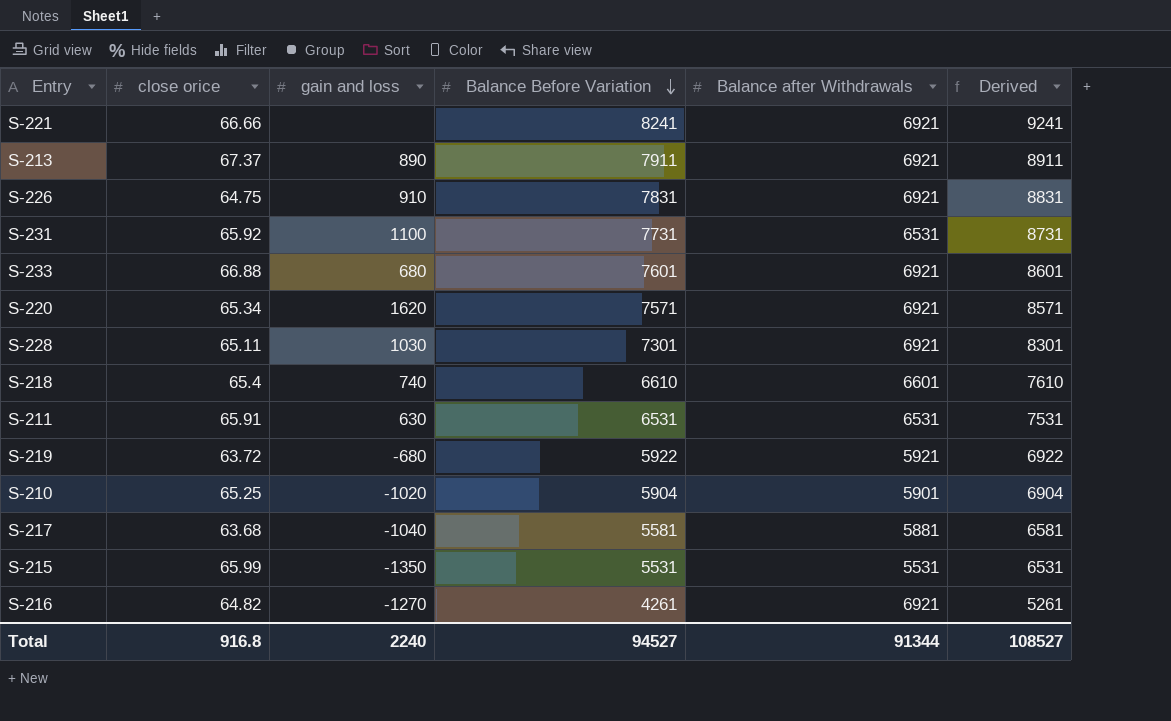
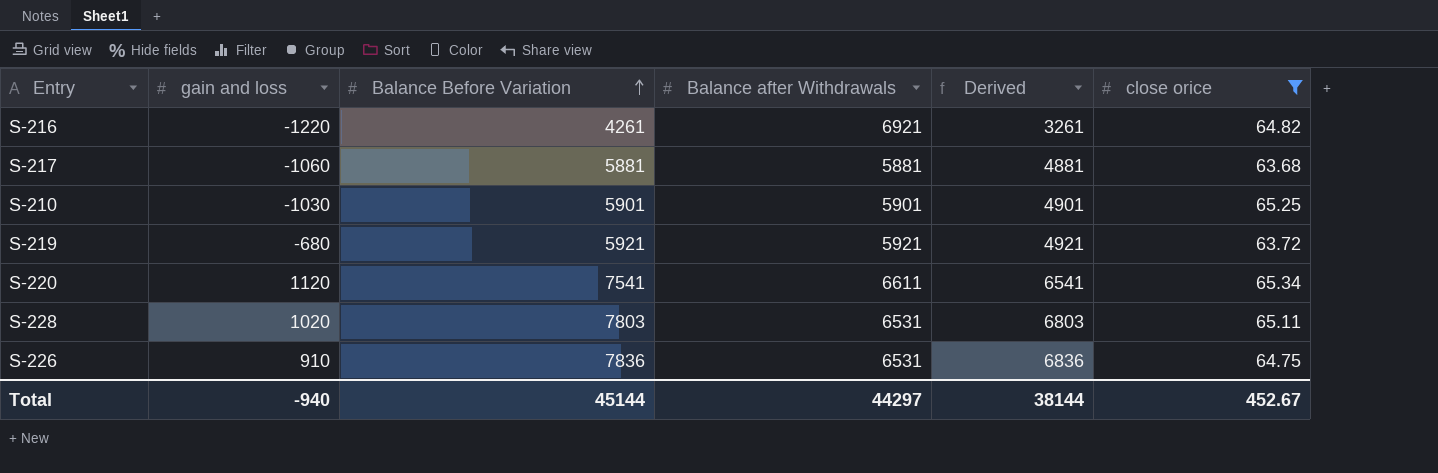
filter: none -> close orice <= 65.34
row order: Balance Before Variation descending -> Balance Before Variation ascending
column Derived | formula: [Balance Before Variation] + 1000 -> [Balance Before Variation] - 1000
column close orice | position: 2 -> 6
S-216 | gain and loss: -1270 -> -1220
S-217 | gain and loss: -1040 -> -1060
S-217 | Balance Before Variation: 5581 -> 5881
S-210 | gain and loss: -1020 -> -1030
S-210 | Balance Before Variation: 5904 -> 5901
S-219 | Balance Before Variation: 5922 -> 5921
S-220 | gain and loss: 1620 -> 1120
S-220 | Balance Before Variation: 7571 -> 7541
S-220 | Balance after Withdrawals: 6921 -> 6611
S-228 | gain and loss: 1030 -> 1020
S-228 | Balance Before Variation: 7301 -> 7803
S-228 | Balance after Withdrawals: 6921 -> 6531
S-226 | Balance Before Variation: 7831 -> 7836
S-226 | Balance after Withdrawals: 6921 -> 6531
Total | gain and loss: 2240 -> -940
Total | Balance Before Variation: 94527 -> 45144
Total | Balance after Withdrawals: 91344 -> 44297
Total | Derived: 108527 -> 38144
Total | close orice: 916.8 -> 452.67

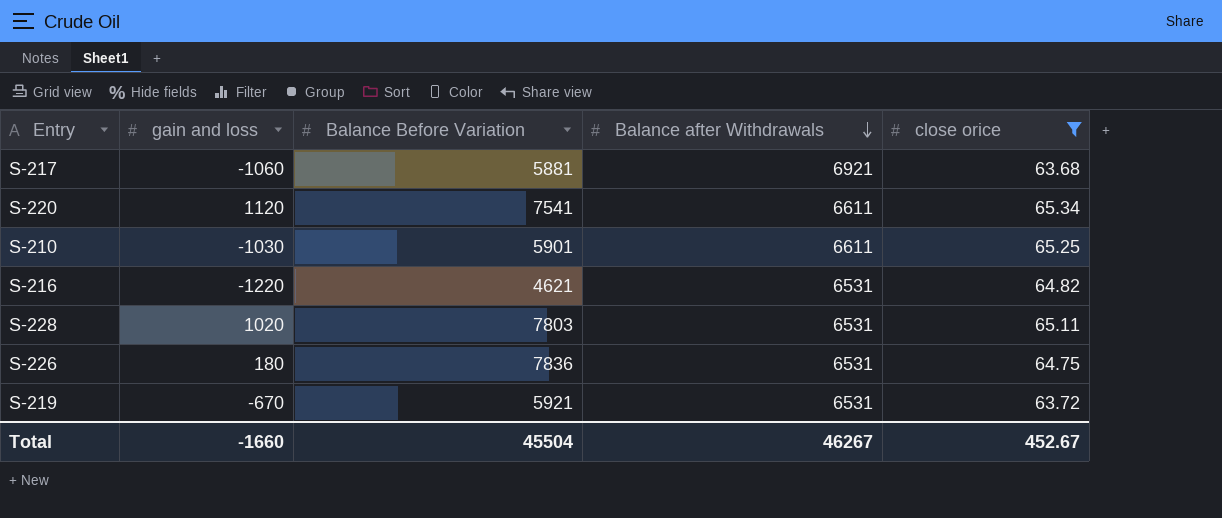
row order: Balance Before Variation ascending -> Balance after Withdrawals descending
column Derived | formula: [Balance Before Variation] - 1000 -> none
S-217 | Balance after Withdrawals: 5881 -> 6921
S-210 | Balance after Withdrawals: 5901 -> 6611
S-216 | Balance Before Variation: 4261 -> 4621
S-216 | Balance after Withdrawals: 6921 -> 6531
S-226 | gain and loss: 910 -> 180
S-219 | gain and loss: -680 -> -670
S-219 | Balance after Withdrawals: 5921 -> 6531
Total | gain and loss: -940 -> -1660
Total | Balance Before Variation: 45144 -> 45504
Total | Balance after Withdrawals: 44297 -> 46267

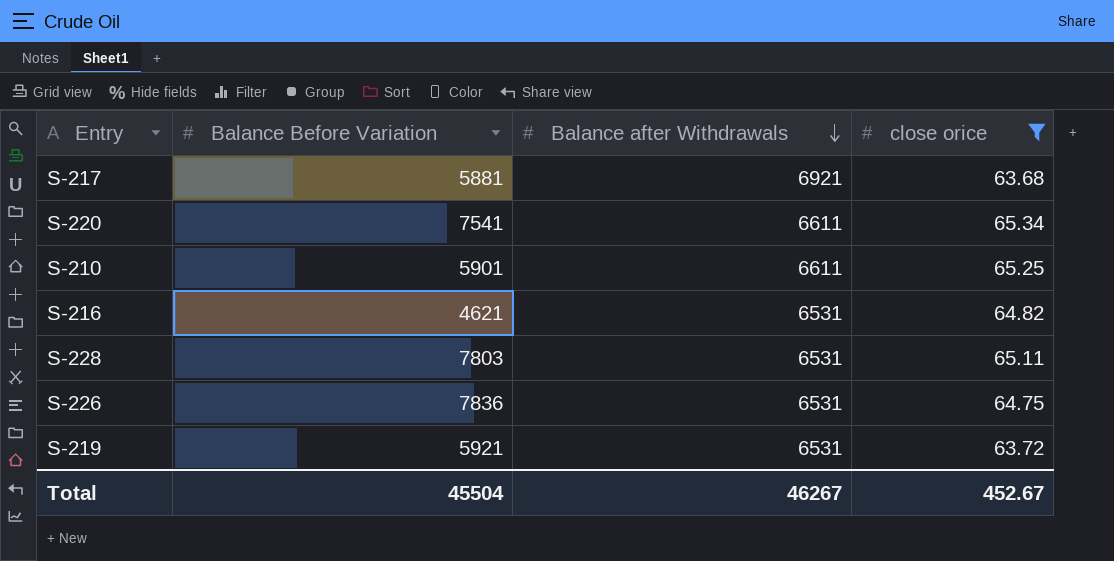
column gain and loss | position: 2 -> none

